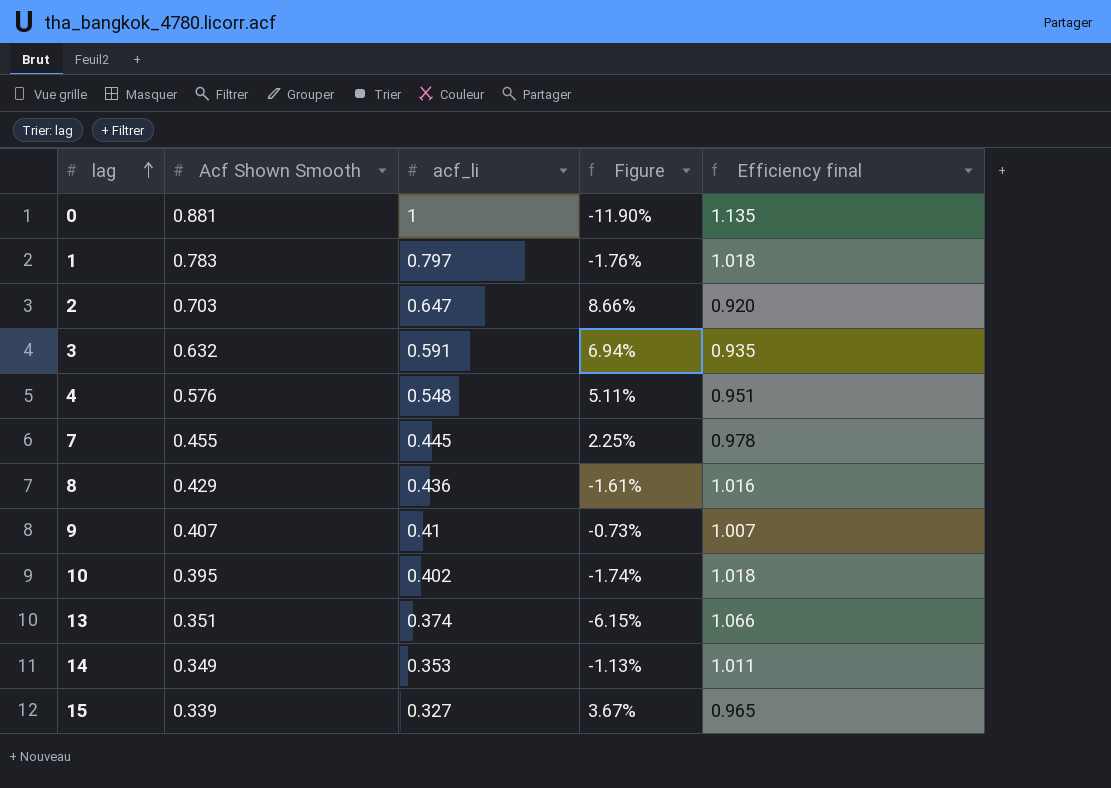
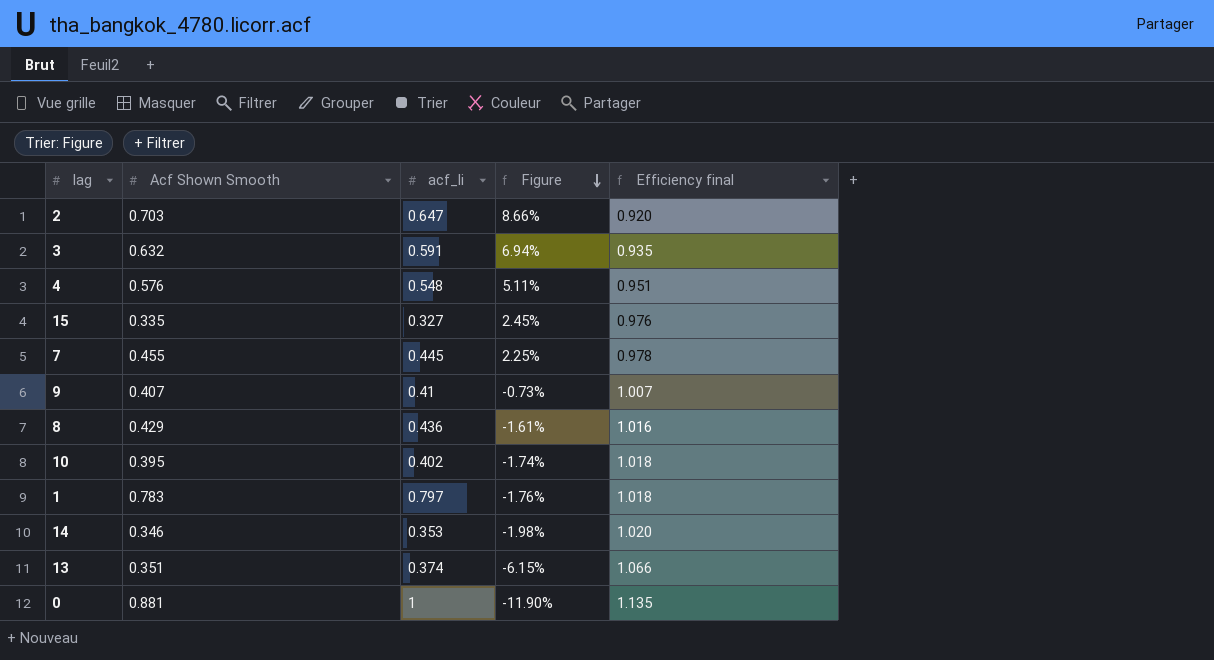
row order: lag ascending -> Figure descending
15 | Acf Shown Smooth: 0.339 -> 0.335
15 | Figure: 3.67% -> 2.45%
15 | Efficiency final: 0.965 -> 0.976
14 | Acf Shown Smooth: 0.349 -> 0.346
14 | Figure: -1.13% -> -1.98%
14 | Efficiency final: 1.011 -> 1.020

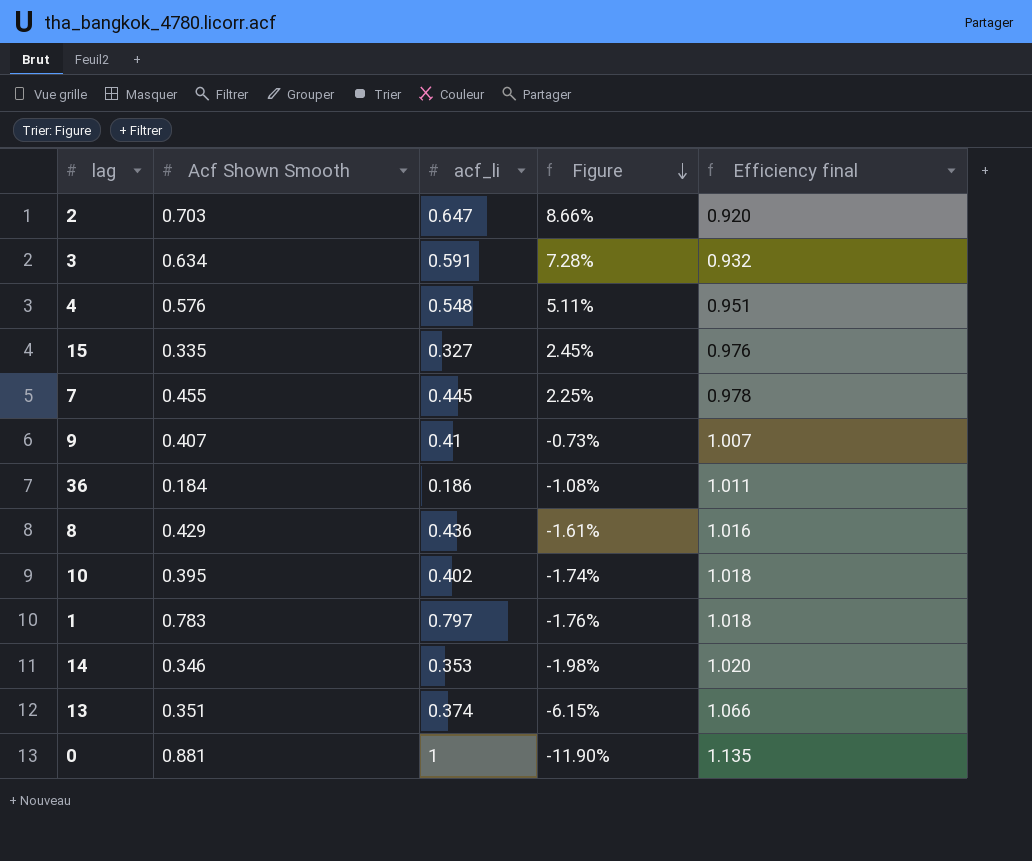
3 | Acf Shown Smooth: 0.632 -> 0.634
3 | Figure: 6.94% -> 7.28%
3 | Efficiency final: 0.935 -> 0.932
row 36: none -> 0.184 | 0.186 | -1.08% | 1.011

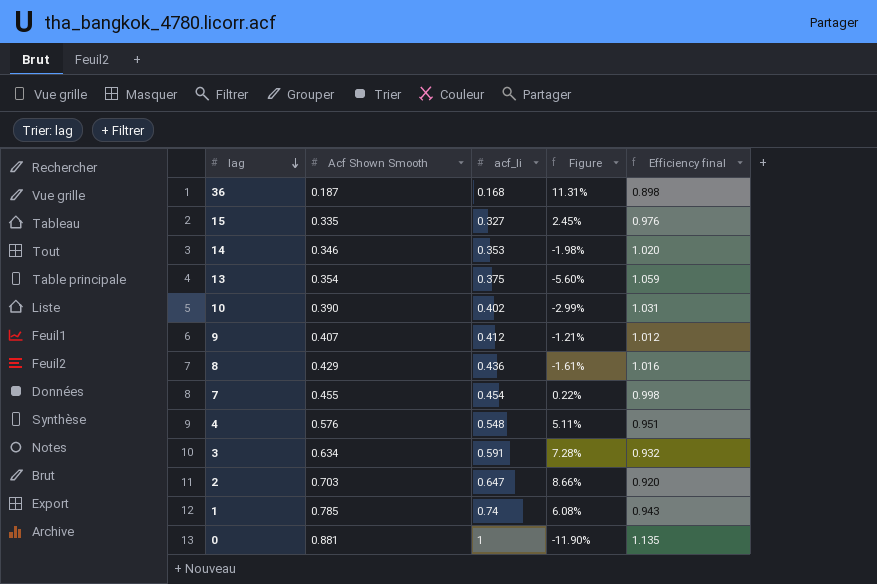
row order: Figure descending -> lag descending
36 | Acf Shown Smooth: 0.184 -> 0.187
36 | acf_li: 0.186 -> 0.168
36 | Figure: -1.08% -> 11.31%
36 | Efficiency final: 1.011 -> 0.898
13 | Acf Shown Smooth: 0.351 -> 0.354
13 | acf_li: 0.374 -> 0.375
13 | Figure: -6.15% -> -5.60%
13 | Efficiency final: 1.066 -> 1.059
10 | Acf Shown Smooth: 0.395 -> 0.390
10 | Figure: -1.74% -> -2.99%
10 | Efficiency final: 1.018 -> 1.031
9 | acf_li: 0.41 -> 0.412
9 | Figure: -0.73% -> -1.21%
9 | Efficiency final: 1.007 -> 1.012
7 | acf_li: 0.445 -> 0.454
7 | Figure: 2.25% -> 0.22%
7 | Efficiency final: 0.978 -> 0.998
1 | Acf Shown Smooth: 0.783 -> 0.785
1 | acf_li: 0.797 -> 0.74
1 | Figure: -1.76% -> 6.08%
1 | Efficiency final: 1.018 -> 0.943

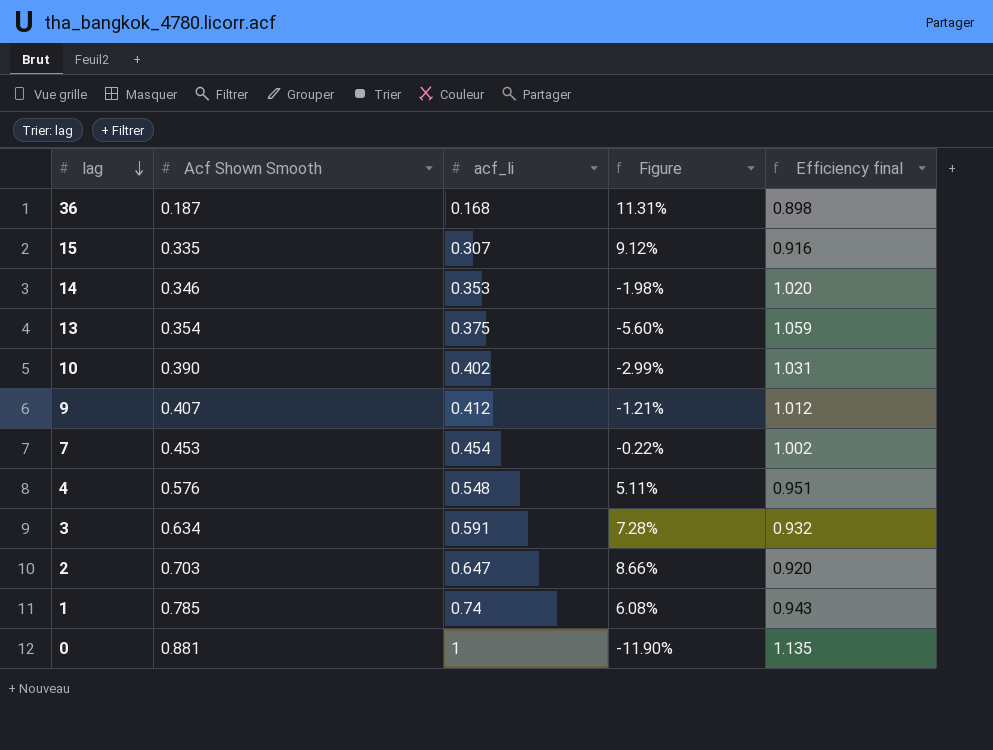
row 8: 0.429 | 0.436 | -1.61% | 1.016 -> none
15 | acf_li: 0.327 -> 0.307
15 | Figure: 2.45% -> 9.12%
15 | Efficiency final: 0.976 -> 0.916
7 | Acf Shown Smooth: 0.455 -> 0.453
7 | Figure: 0.22% -> -0.22%
7 | Efficiency final: 0.998 -> 1.002

